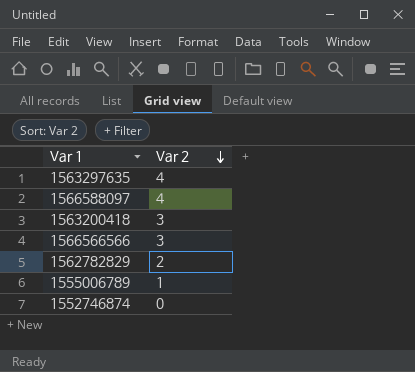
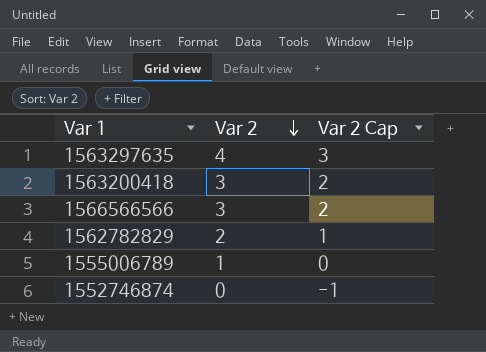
column Var 2 Cap | formula: none -> [Var 2] - 1
row 1566588097: 4 -> none

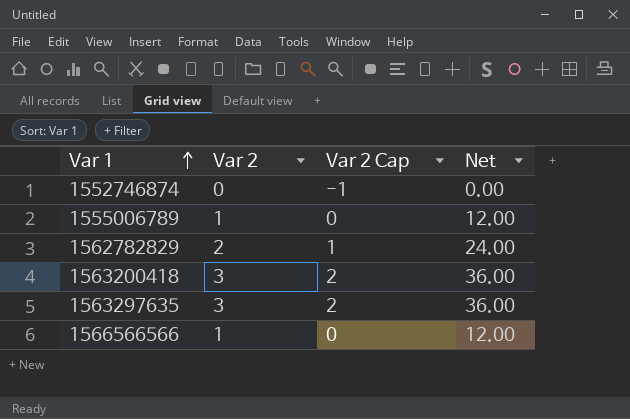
row order: Var 2 descending -> Var 1 ascending
column Net | formula: none -> [Var 2] * 12
1563297635 | Var 2: 4 -> 3
1563297635 | Var 2 Cap: 3 -> 2
1566566566 | Var 2: 3 -> 1
1566566566 | Var 2 Cap: 2 -> 0

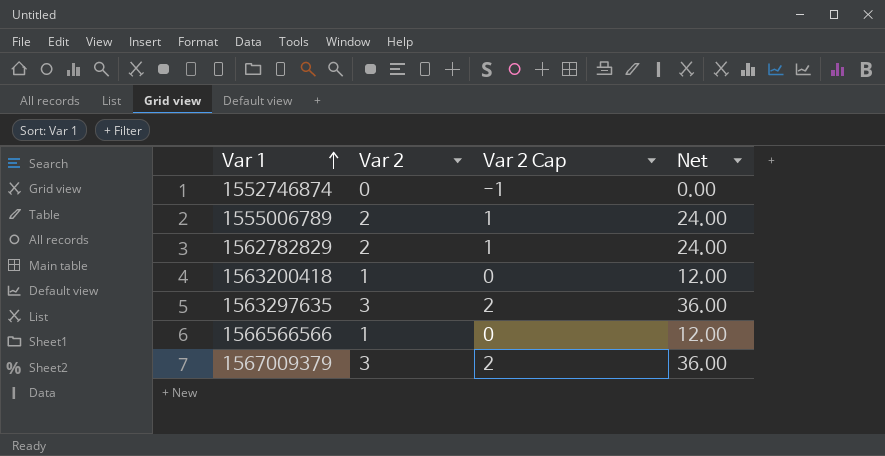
1555006789 | Var 2: 1 -> 2
1555006789 | Var 2 Cap: 0 -> 1
1555006789 | Net: 12.00 -> 24.00
1563200418 | Var 2: 3 -> 1
1563200418 | Var 2 Cap: 2 -> 0
1563200418 | Net: 36.00 -> 12.00
row 1567009379: none -> 3 | 2 | 36.00

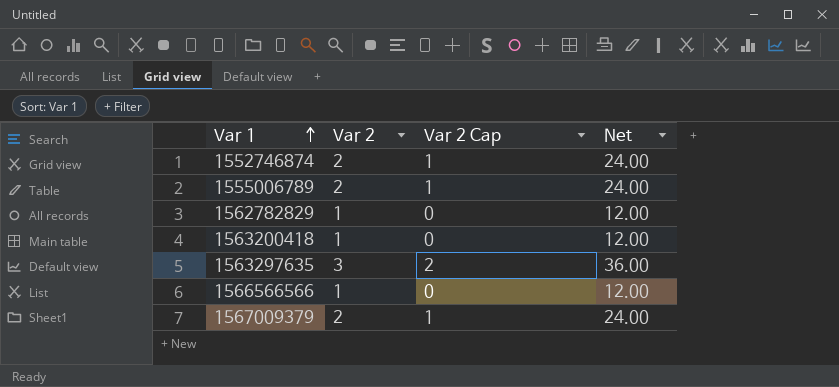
1552746874 | Var 2: 0 -> 2
1552746874 | Var 2 Cap: -1 -> 1
1552746874 | Net: 0.00 -> 24.00
1562782829 | Var 2: 2 -> 1
1562782829 | Var 2 Cap: 1 -> 0
1562782829 | Net: 24.00 -> 12.00
1567009379 | Var 2: 3 -> 2
1567009379 | Var 2 Cap: 2 -> 1
1567009379 | Net: 36.00 -> 24.00

